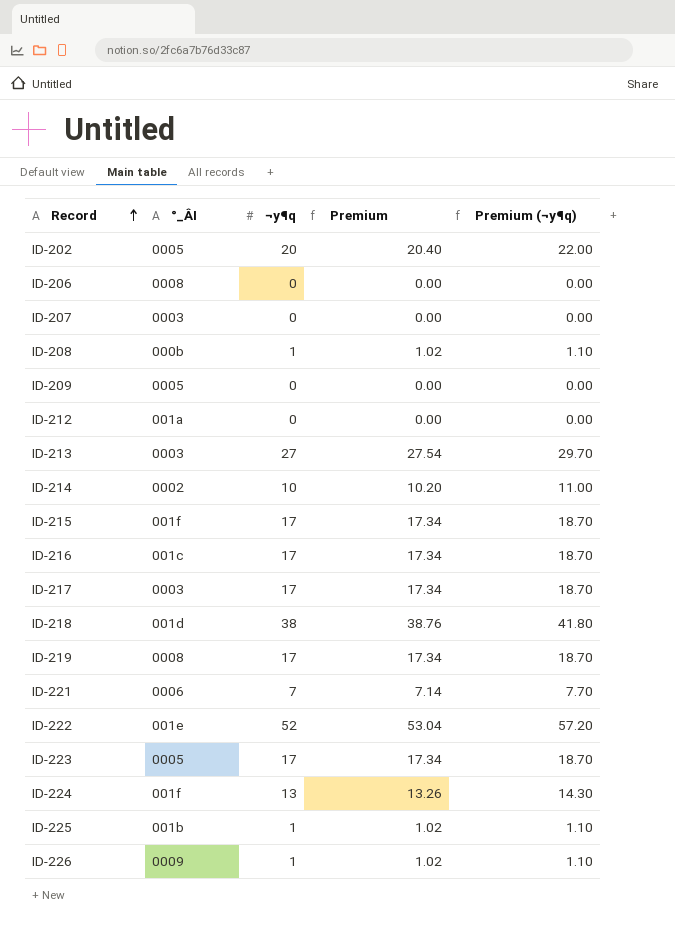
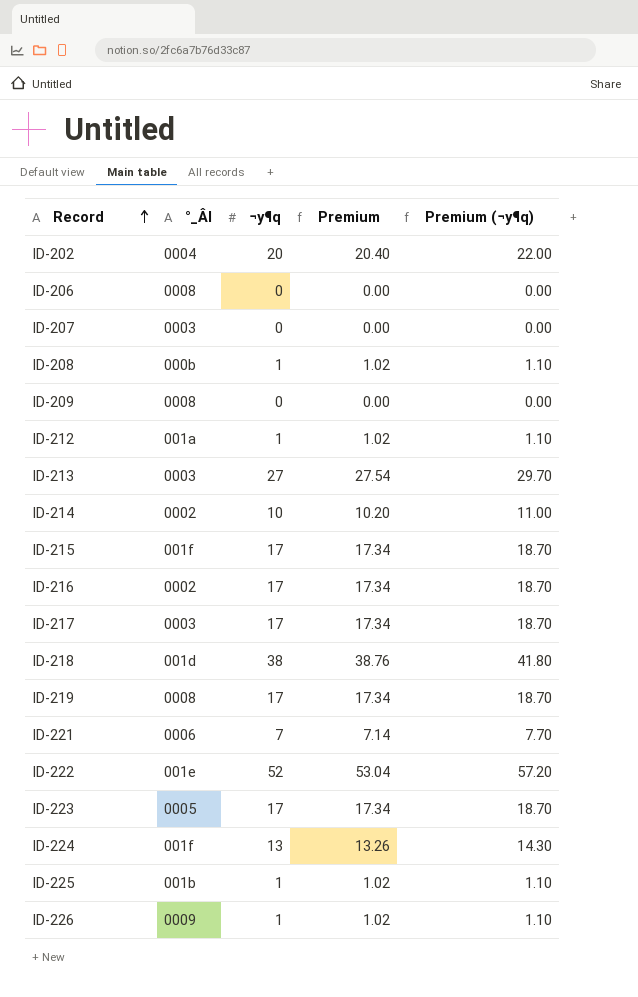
ID-202 | °_ÂI: 0005 -> 0004
ID-209 | °_ÂI: 0005 -> 0008
ID-212 | ¬y¶q: 0 -> 1
ID-212 | Premium: 0.00 -> 1.02
ID-212 | Premium (¬y¶q): 0.00 -> 1.10
ID-216 | °_ÂI: 001c -> 0002

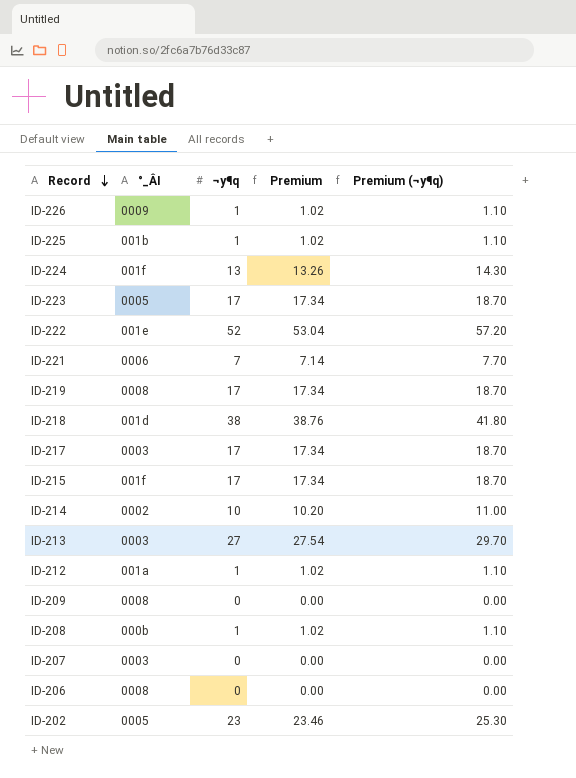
row order: Record ascending -> Record descending
row ID-216: 0002 | 17 | 17.34 | 18.70 -> none
ID-202 | °_ÂI: 0004 -> 0005
ID-202 | ¬y¶q: 20 -> 23
ID-202 | Premium: 20.40 -> 23.46
ID-202 | Premium (¬y¶q): 22.00 -> 25.30

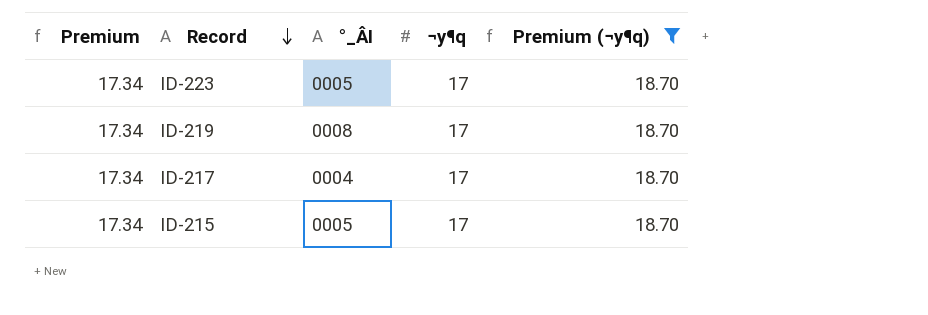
filter: none -> Premium (¬y¶q) = 18.70
column Premium | position: 4 -> 1
ID-217 | °_ÂI: 0003 -> 0004
ID-215 | °_ÂI: 001f -> 0005

